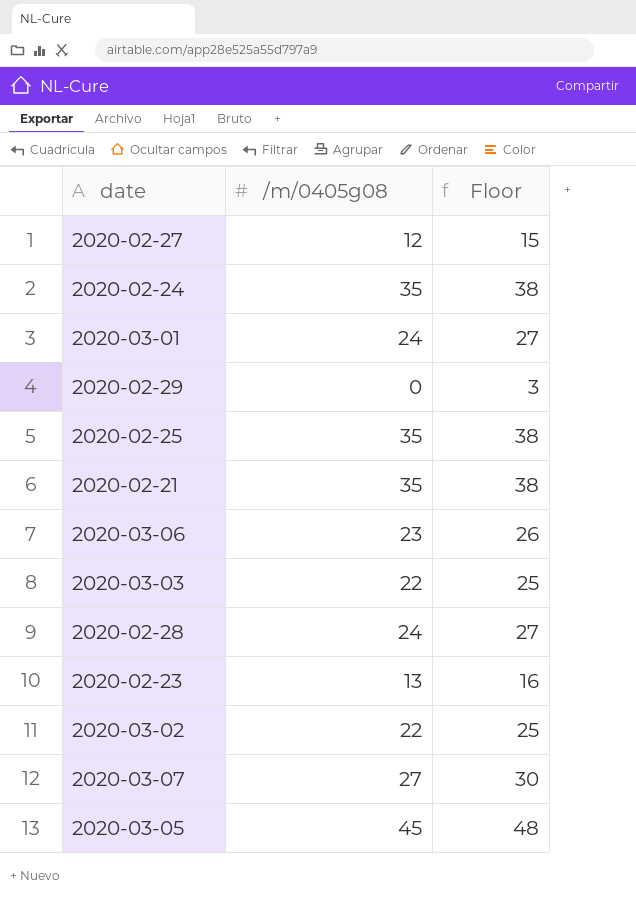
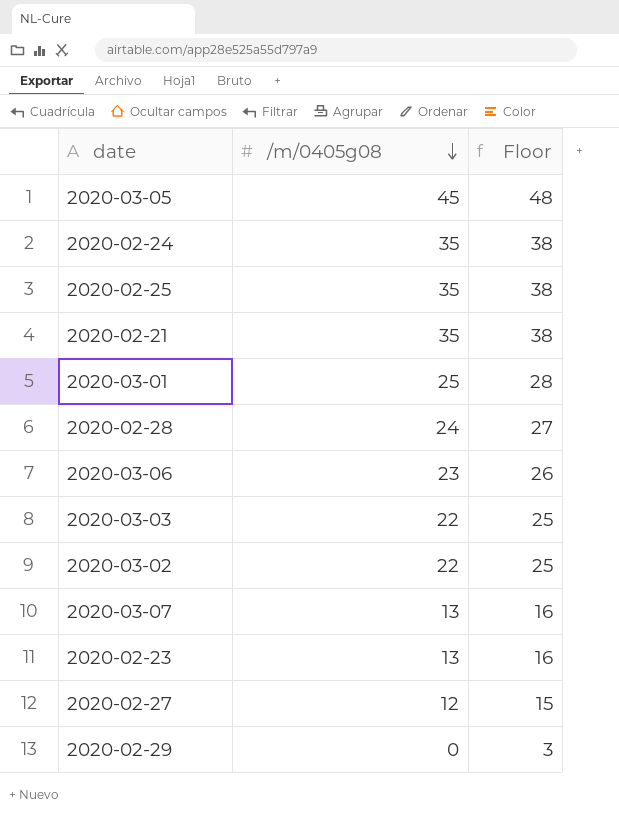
row order: none -> /m/0405g08 descending
2020-03-01 | /m/0405g08: 24 -> 25
2020-03-01 | Floor: 27 -> 28
2020-03-07 | /m/0405g08: 27 -> 13
2020-03-07 | Floor: 30 -> 16

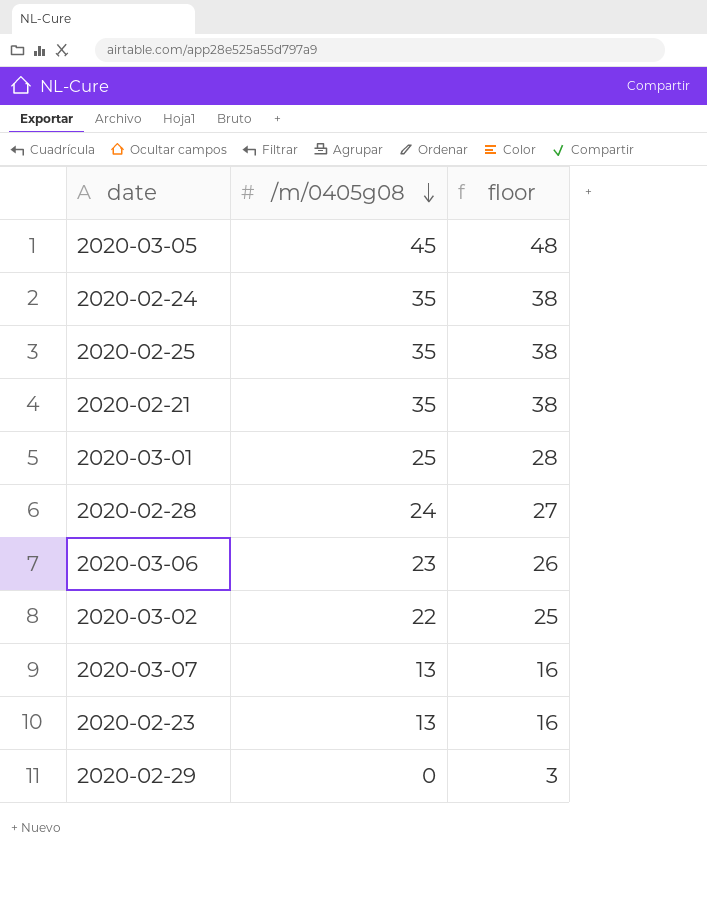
column name: Floor -> floor
row 2020-03-03: 22 | 25 -> none
row 2020-02-27: 12 | 15 -> none

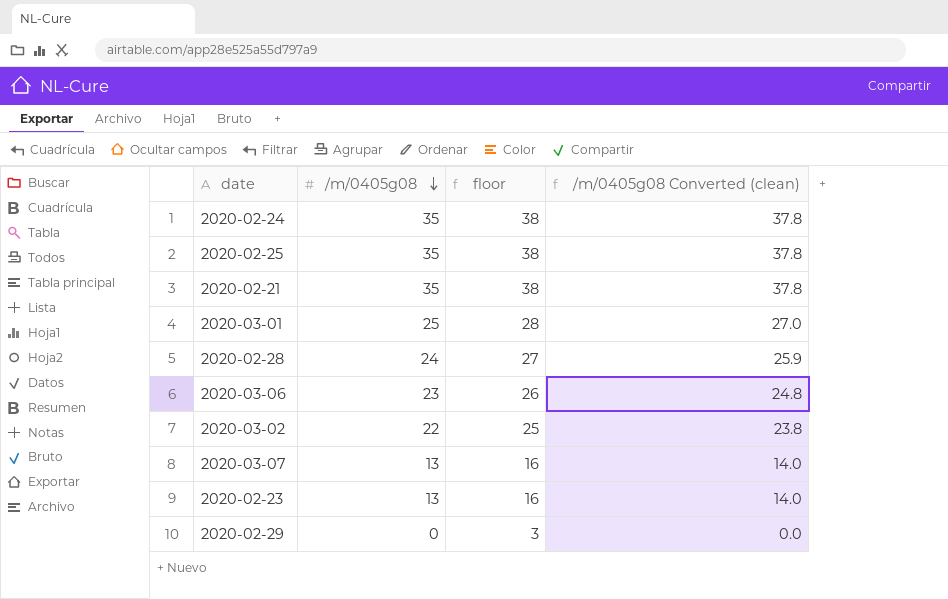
column /m/0405g08 Converted (clean) | formula: none -> [/m/0405g08] * 1.08
row 2020-03-05: 45 | 48 -> none

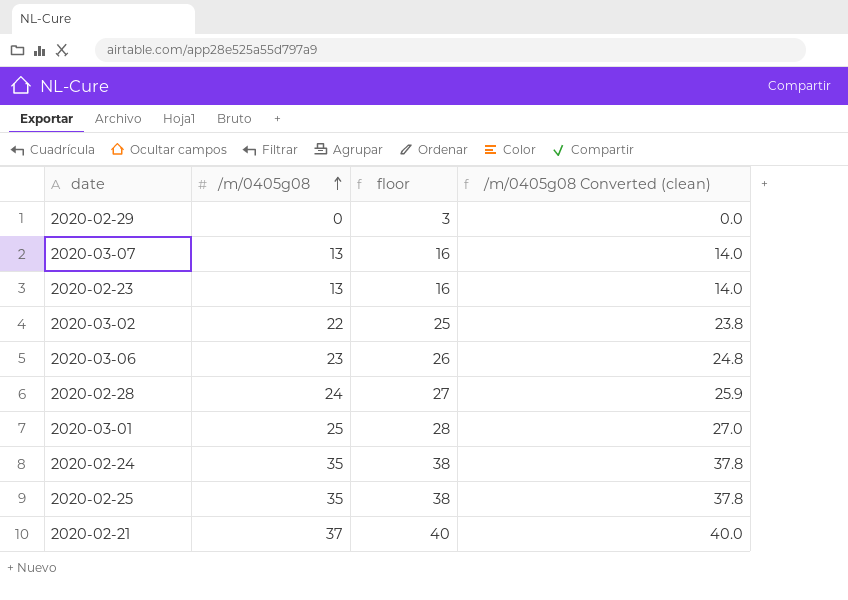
row order: /m/0405g08 descending -> /m/0405g08 ascending
2020-02-21 | /m/0405g08: 35 -> 37
2020-02-21 | floor: 38 -> 40
2020-02-21 | /m/0405g08 Converted (clean): 37.8 -> 40.0

